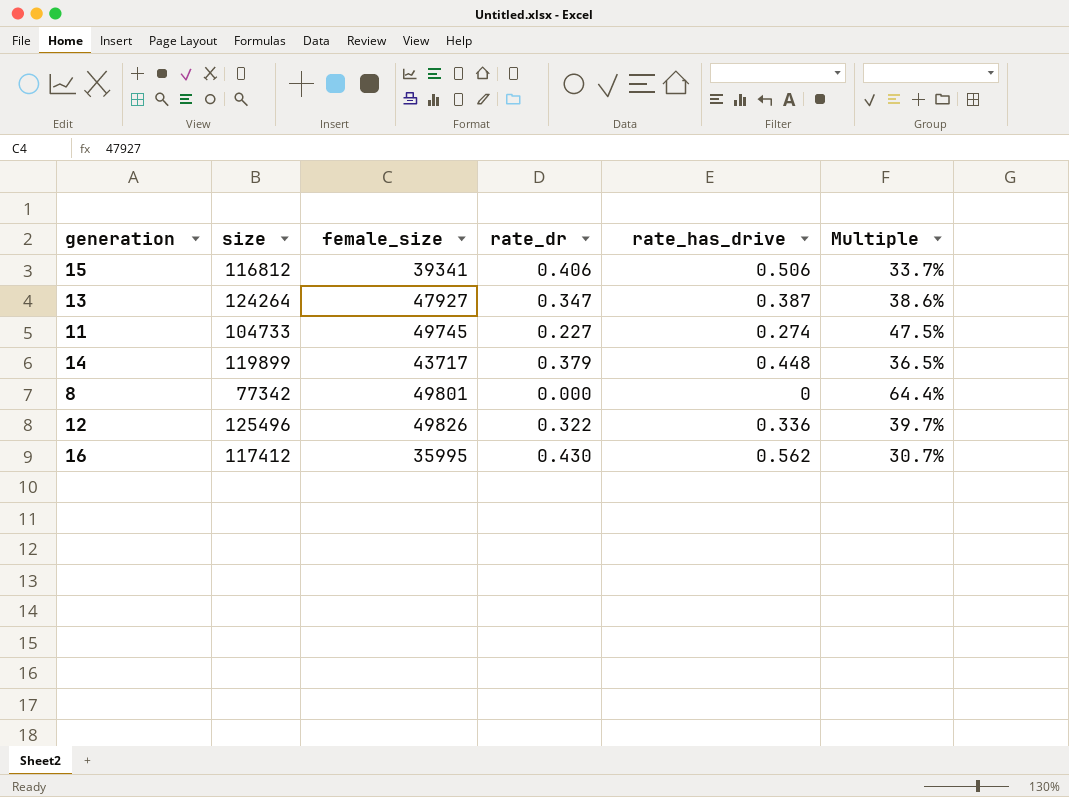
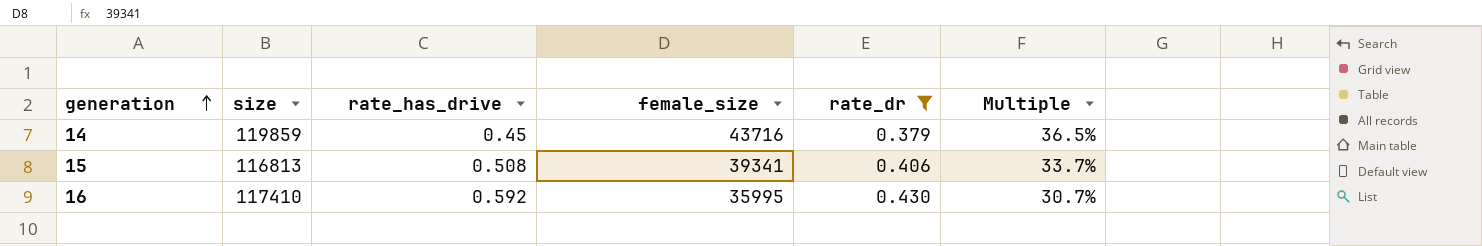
filter: none -> rate_dr >= 0.379
row order: none -> generation ascending
column rate_has_drive | position: 5 -> 3
14 | size: 119899 -> 119859
14 | rate_has_drive: 0.448 -> 0.45
14 | female_size: 43717 -> 43716
15 | size: 116812 -> 116813
15 | rate_has_drive: 0.506 -> 0.508
16 | size: 117412 -> 117410
16 | rate_has_drive: 0.562 -> 0.592

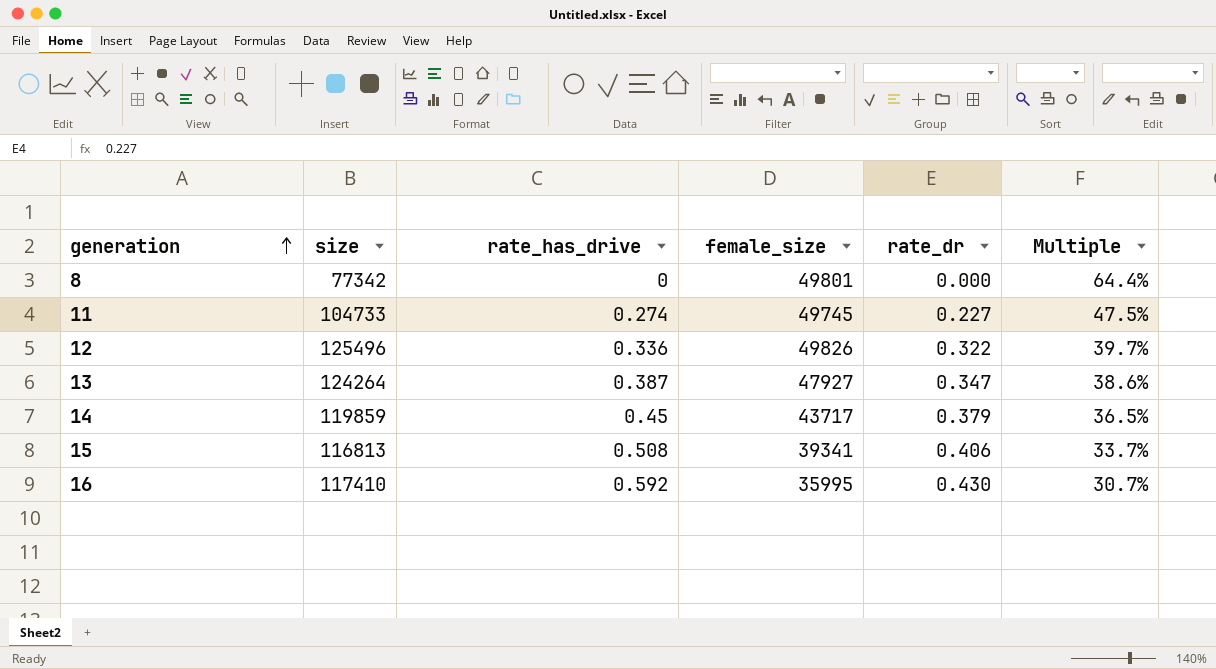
filter: rate_dr >= 0.379 -> none
14 | female_size: 43716 -> 43717

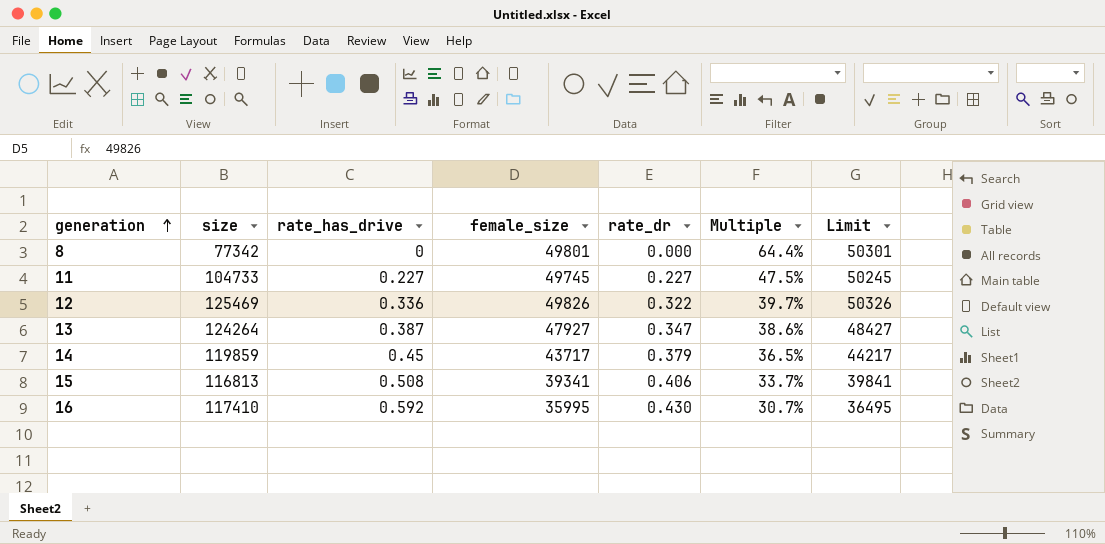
column Limit | formula: none -> [female_size] + 500
11 | rate_has_drive: 0.274 -> 0.227
12 | size: 125496 -> 125469

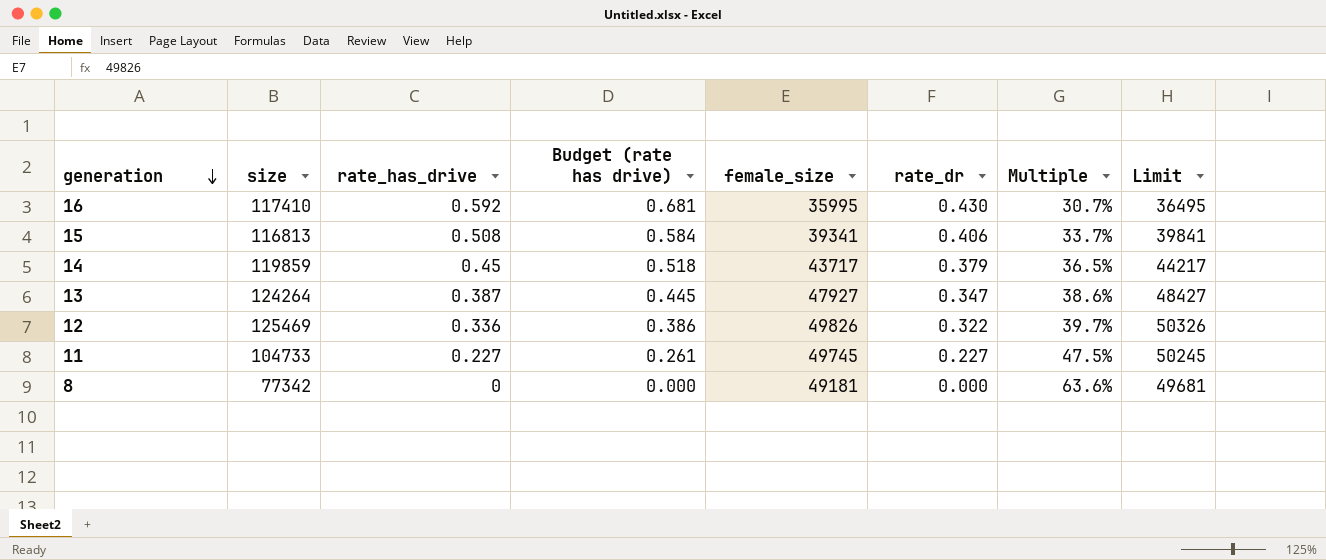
row order: generation ascending -> generation descending
column Budget (rate has drive) | formula: none -> [rate_has_drive] * 1.15
8 | female_size: 49801 -> 49181
8 | Multiple: 64.4% -> 63.6%
8 | Limit: 50301 -> 49681

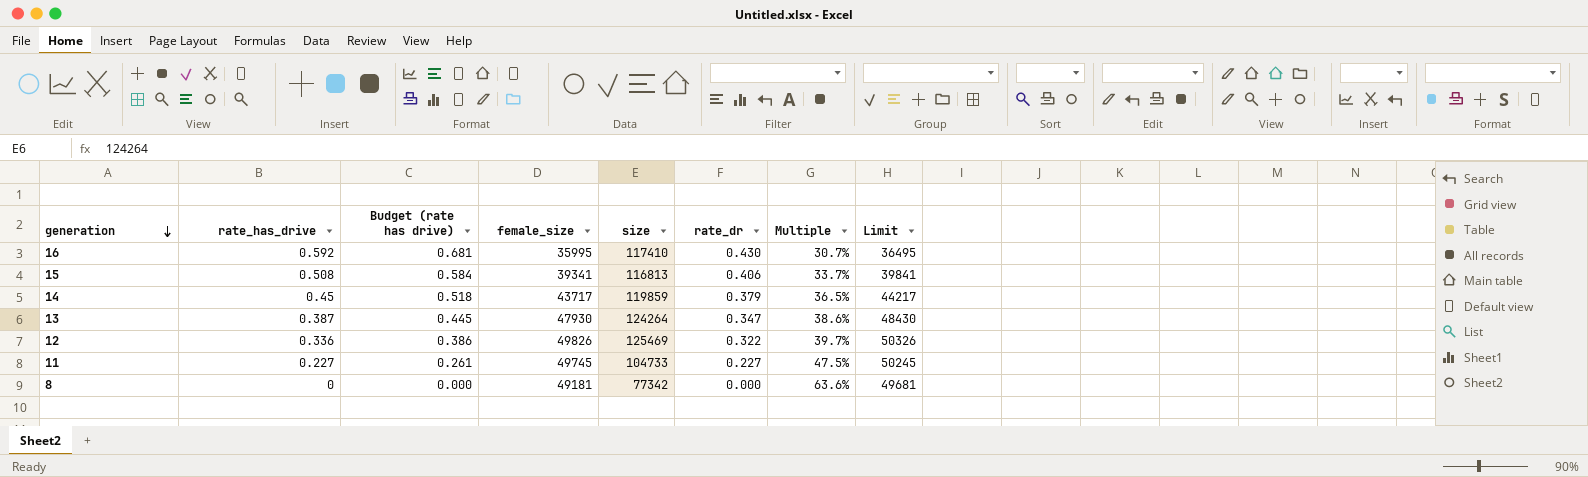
column size | position: 2 -> 5
13 | female_size: 47927 -> 47930
13 | Limit: 48427 -> 48430

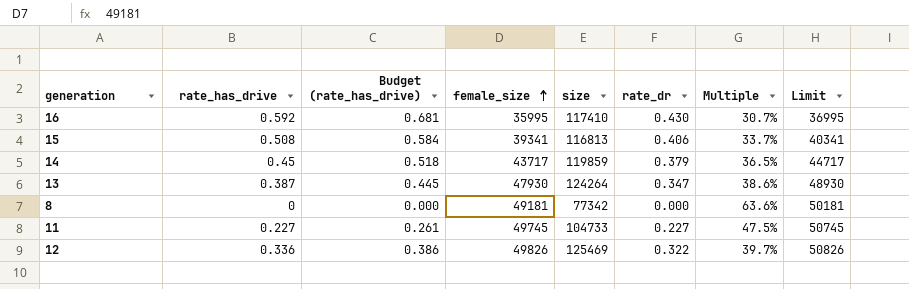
row order: generation descending -> female_size ascending
column name: Budget (rate has drive) -> Budget (rate_has_drive)
column Limit | formula: [female_size] + 500 -> [female_size] + 1000

